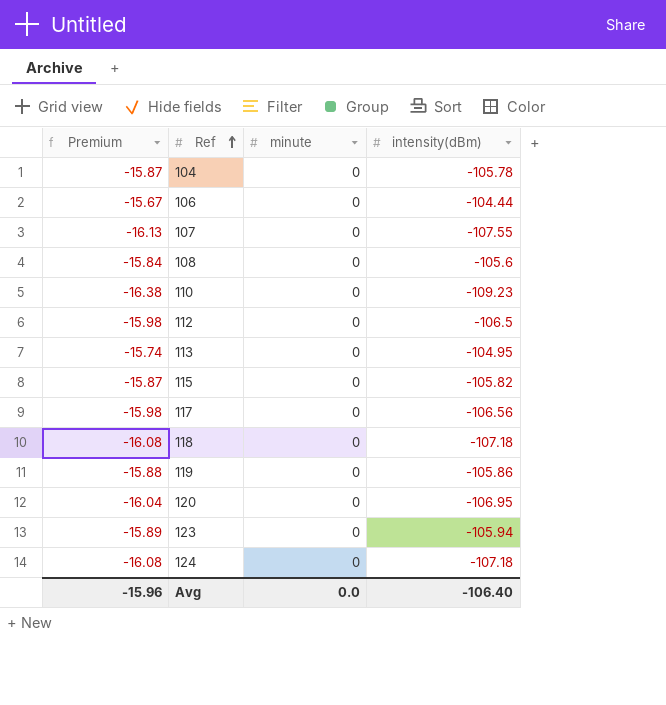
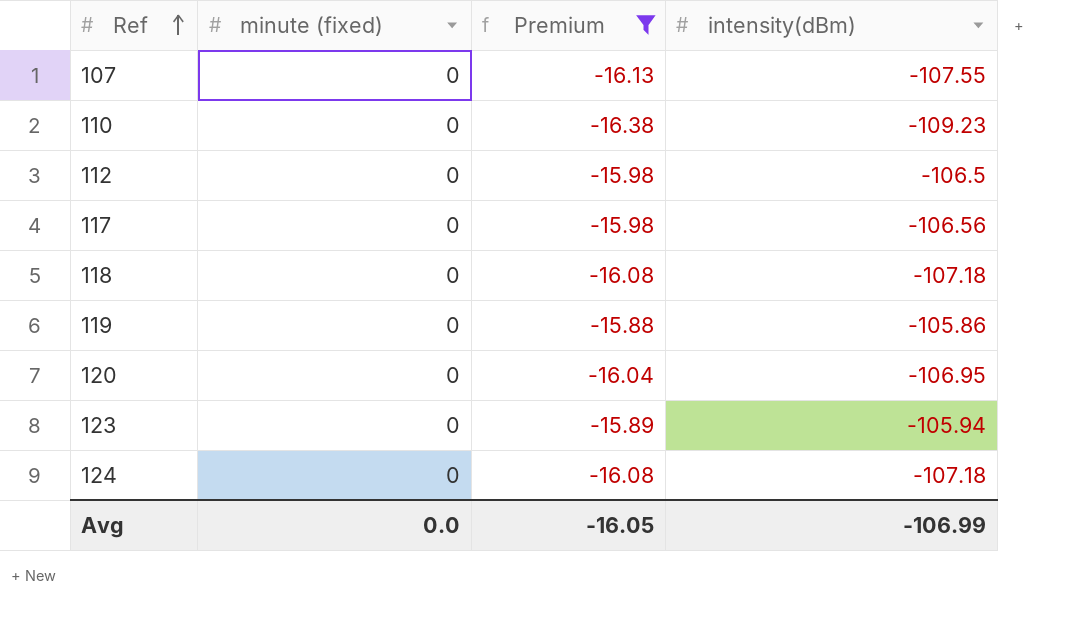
filter: none -> Premium <= -15.88
column name: minute -> minute (fixed)
column Premium | position: 1 -> 3
Avg | Premium: -15.96 -> -16.05
Avg | intensity(dBm): -106.40 -> -106.99

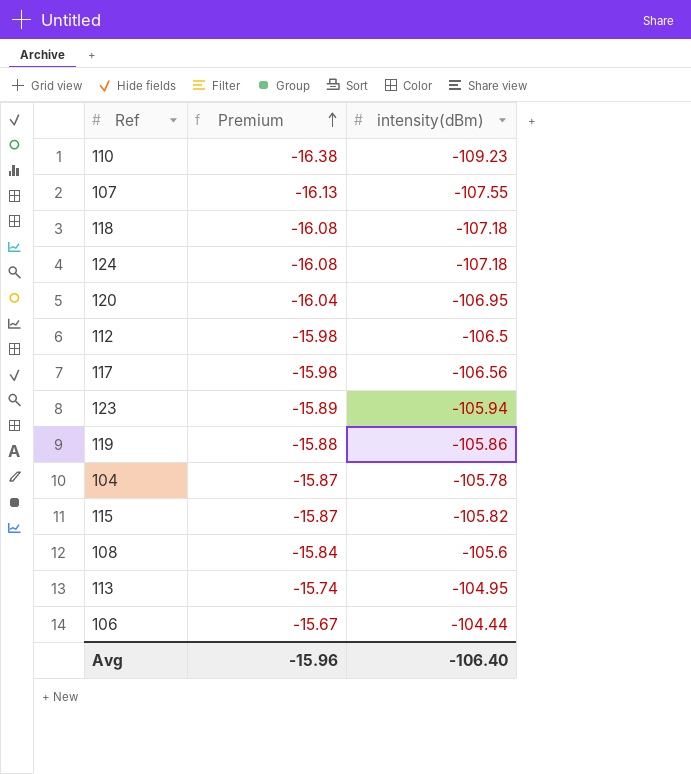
filter: Premium <= -15.88 -> none
row order: Ref ascending -> Premium ascending
column minute (fixed) | position: 2 -> none
Avg | Premium: -16.05 -> -15.96
Avg | intensity(dBm): -106.99 -> -106.40

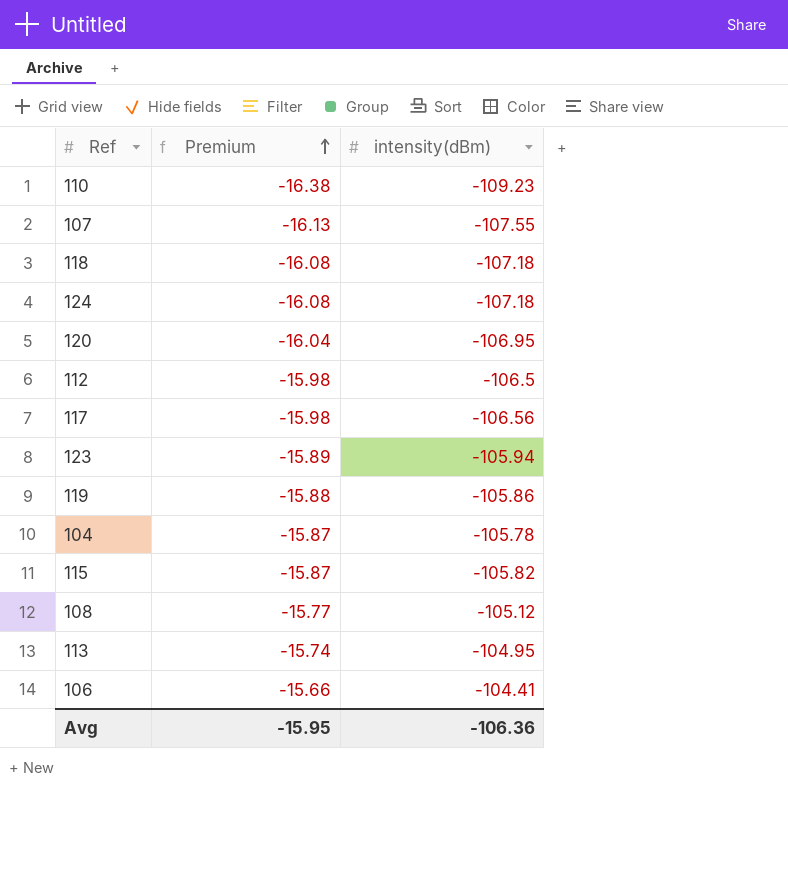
108 | Premium: -15.84 -> -15.77
108 | intensity(dBm): -105.6 -> -105.12
106 | Premium: -15.67 -> -15.66
106 | intensity(dBm): -104.44 -> -104.41
Avg | Premium: -15.96 -> -15.95
Avg | intensity(dBm): -106.40 -> -106.36

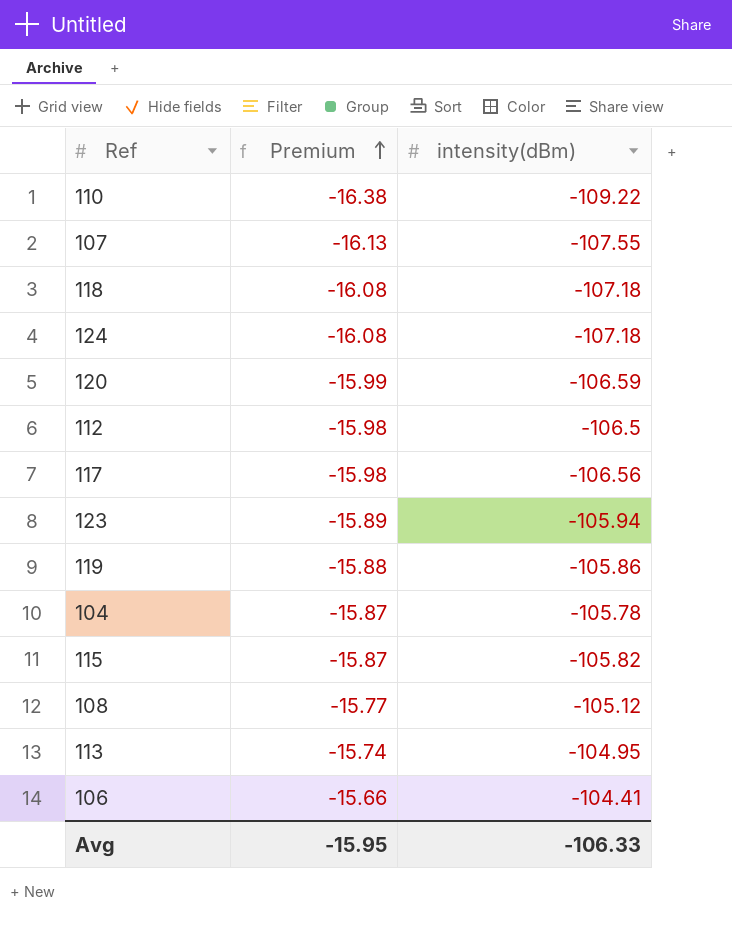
110 | intensity(dBm): -109.23 -> -109.22
120 | Premium: -16.04 -> -15.99
120 | intensity(dBm): -106.95 -> -106.59
Avg | intensity(dBm): -106.36 -> -106.33

